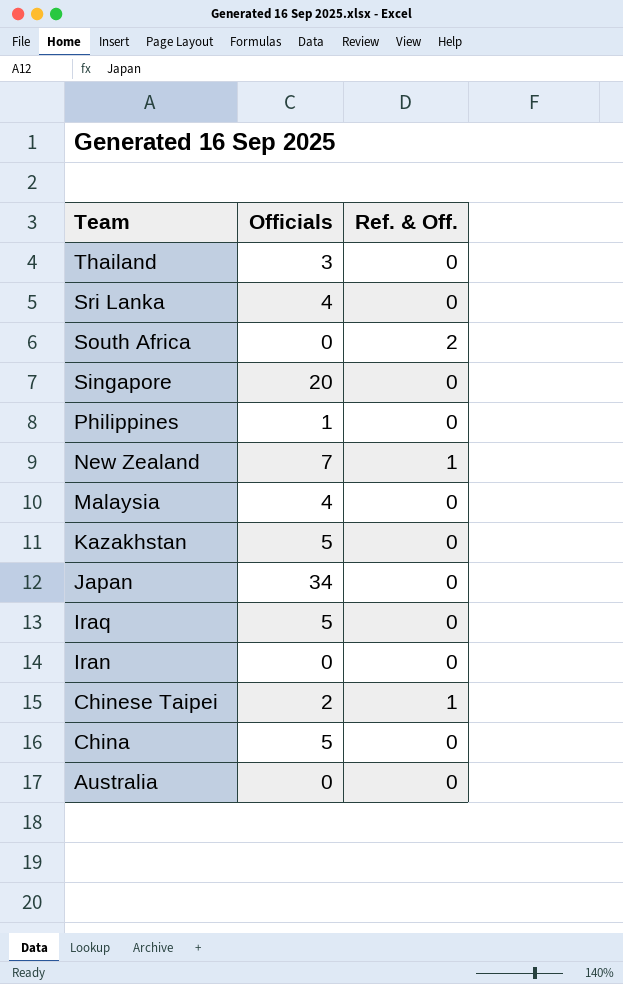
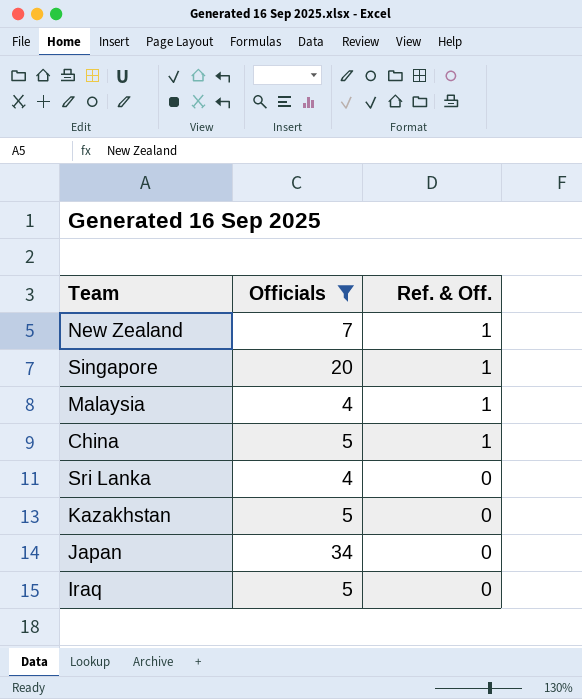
filter: none -> Officials >= 4
row order: Team descending -> Ref. & Off. descending
Singapore | Ref. & Off.: 0 -> 1
Malaysia | Ref. & Off.: 0 -> 1
China | Ref. & Off.: 0 -> 1

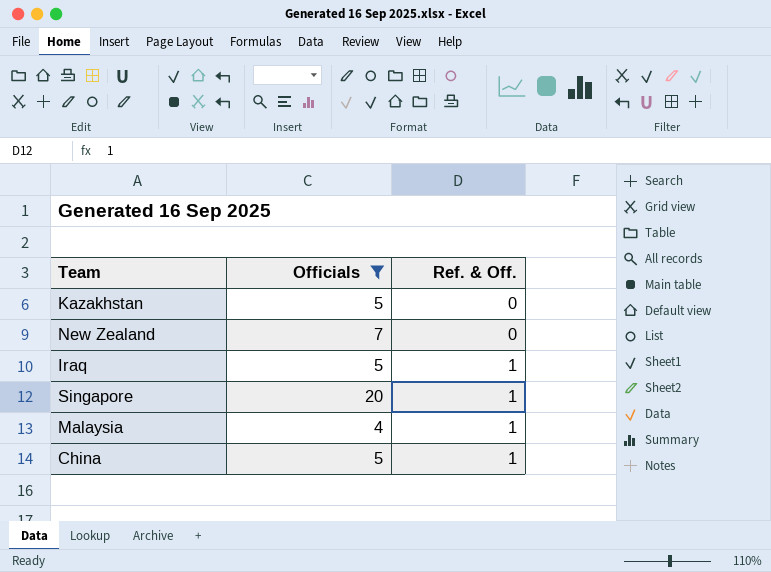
row order: Ref. & Off. descending -> Ref. & Off. ascending
row Sri Lanka: 4 | 0 -> none
row Japan: 34 | 0 -> none
New Zealand | Ref. & Off.: 1 -> 0
Iraq | Ref. & Off.: 0 -> 1

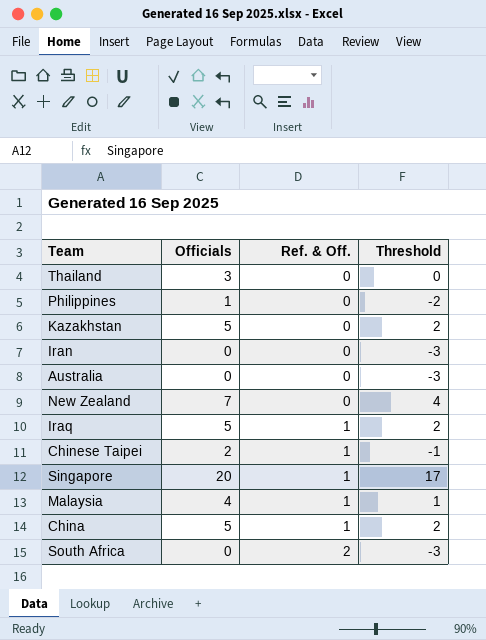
filter: Officials >= 4 -> none
column Threshold | formula: none -> [Officials] - 3

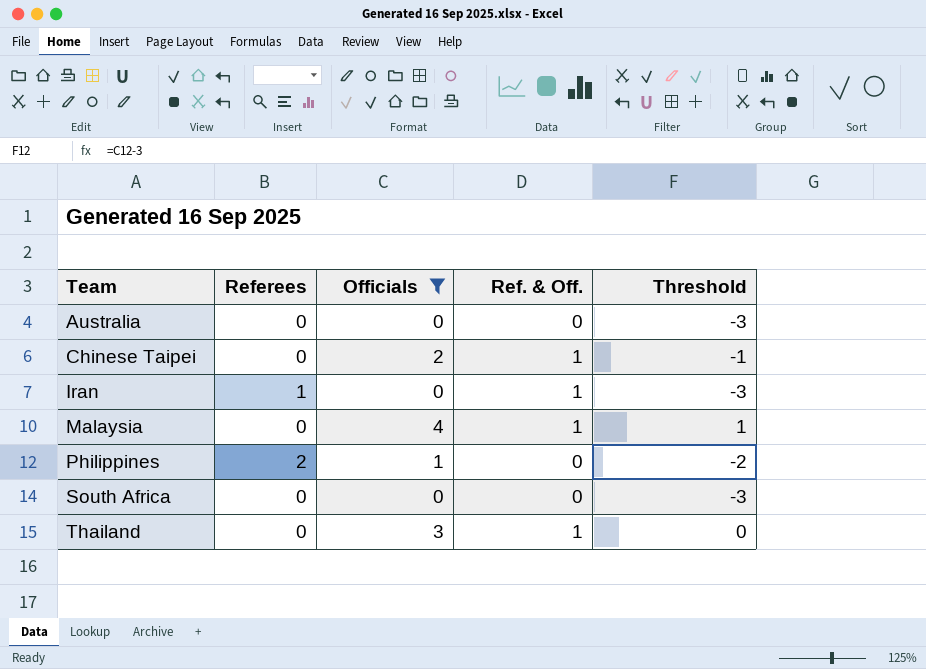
filter: none -> Officials <= 4
row order: Ref. & Off. ascending -> Team ascending
column Referees | position: none -> 2
Iran | Ref. & Off.: 0 -> 1
South Africa | Ref. & Off.: 2 -> 0
Thailand | Ref. & Off.: 0 -> 1

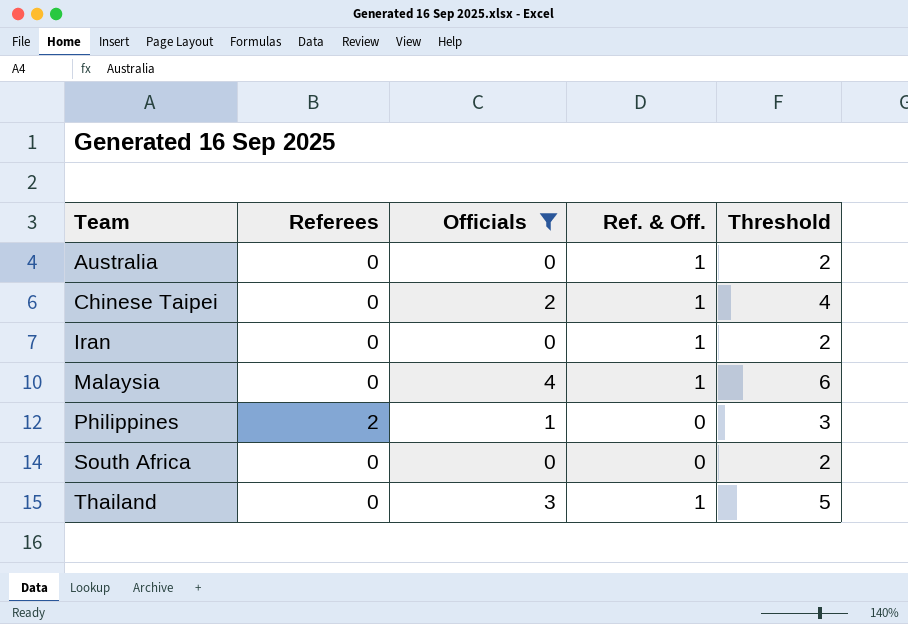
column Threshold | formula: [Officials] - 3 -> [Officials] + 2
Australia | Ref. & Off.: 0 -> 1
Iran | Referees: 1 -> 0

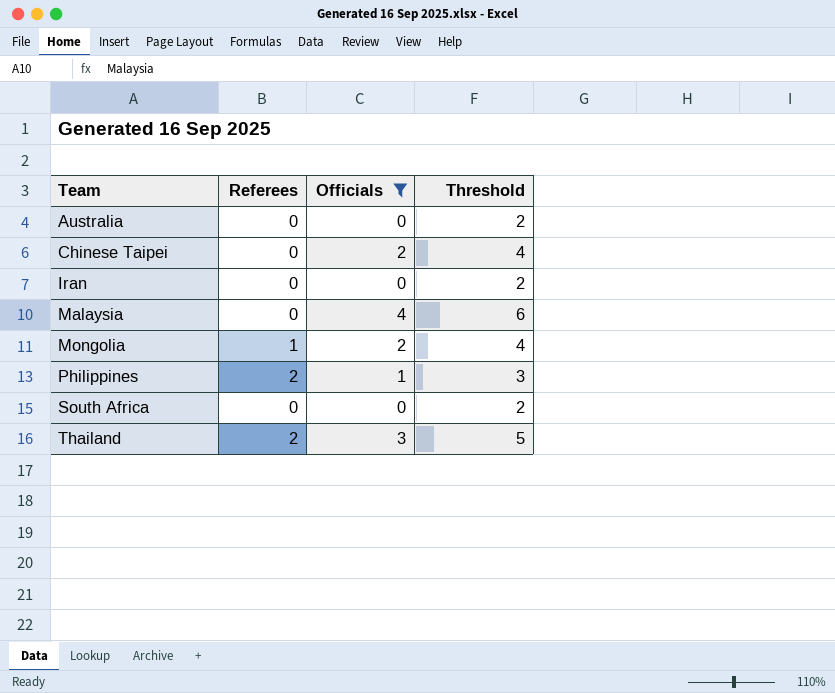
column Ref. & Off. | position: 4 -> none
row Mongolia: none -> 1 | 2 | 4
Thailand | Referees: 0 -> 2

